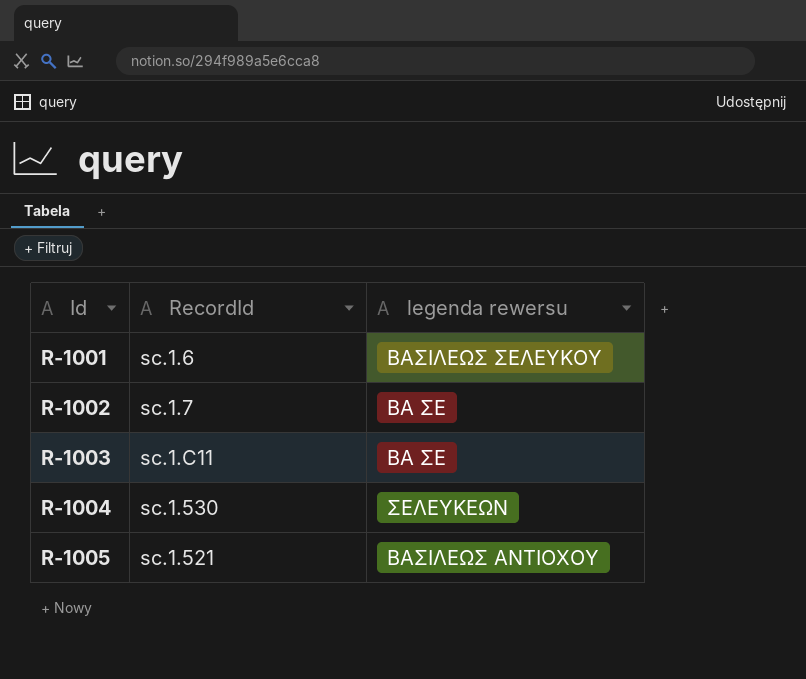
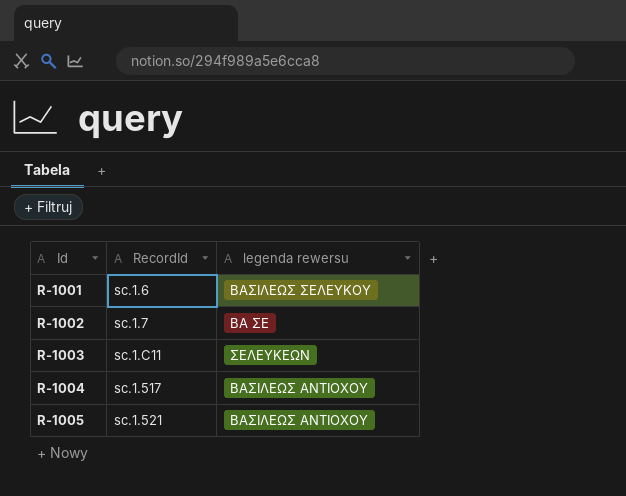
R-1003 | legenda rewersu: BA ΣΕ -> ΣΕΛΕΥΚEΩN
R-1004 | RecordId: sc.1.530 -> sc.1.517
R-1004 | legenda rewersu: ΣΕΛΕΥΚEΩN -> BAΣΙΛΕΩΣ ANTIOXOΥ

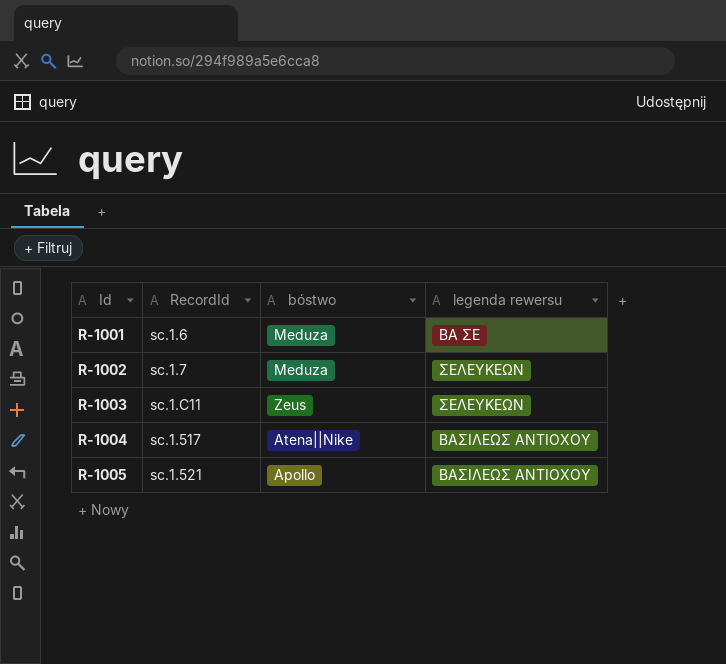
column bóstwo | position: none -> 3
R-1001 | legenda rewersu: BAΣΙΛΕΩΣ ΣΕΛΕΥΚΟΥ -> BA ΣΕ
R-1002 | legenda rewersu: BA ΣΕ -> ΣΕΛΕΥΚEΩN

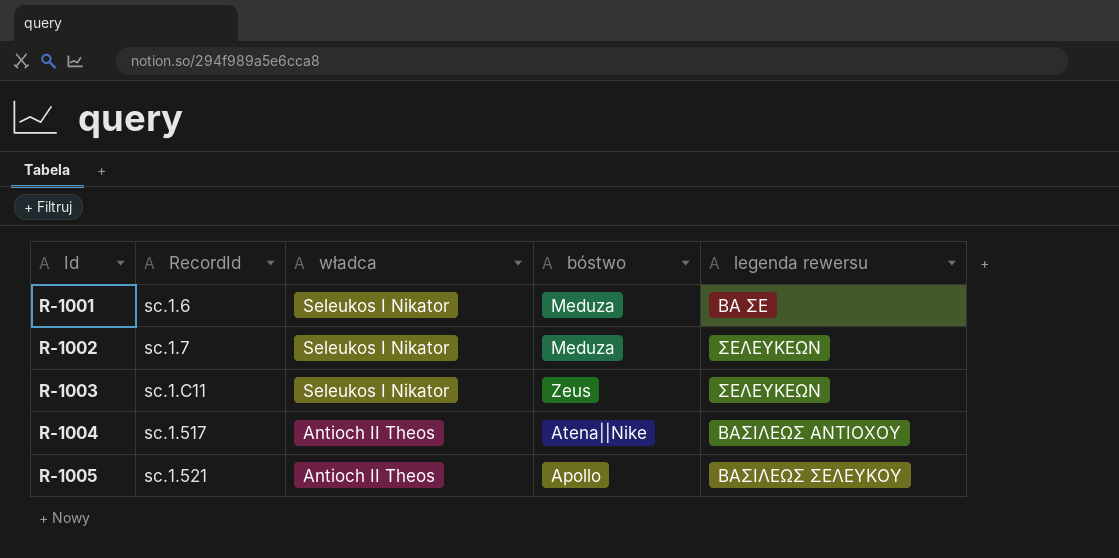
column władca | position: none -> 3
R-1005 | legenda rewersu: BAΣΙΛΕΩΣ ANTIOXOΥ -> BAΣΙΛΕΩΣ ΣΕΛΕΥΚΟΥ

